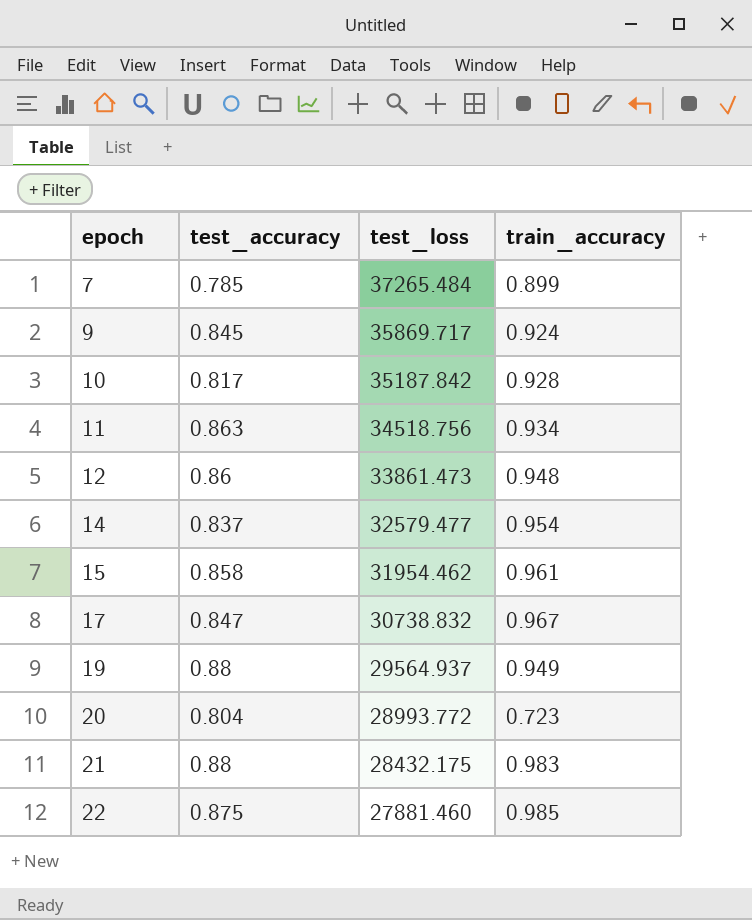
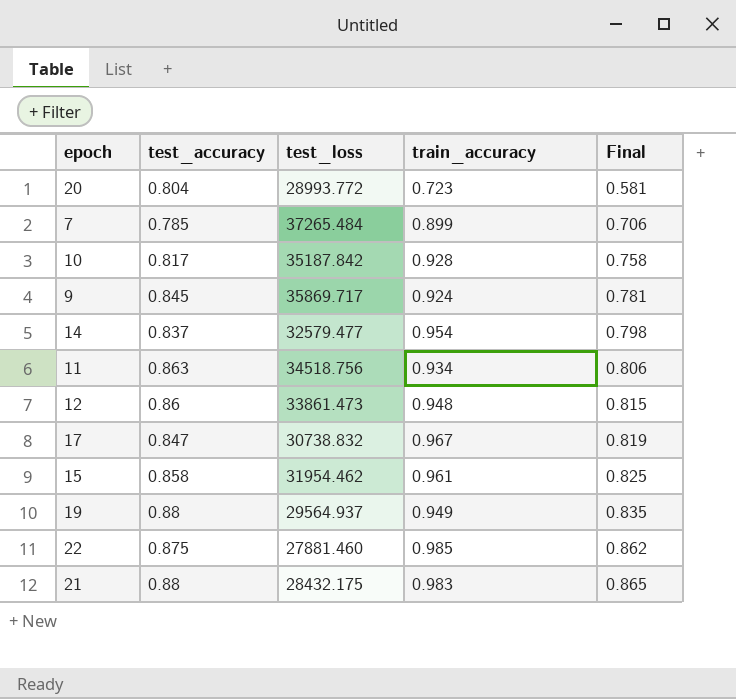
row order: epoch ascending -> Final ascending
column Final | formula: none -> [test_accuracy] * [train_accuracy]

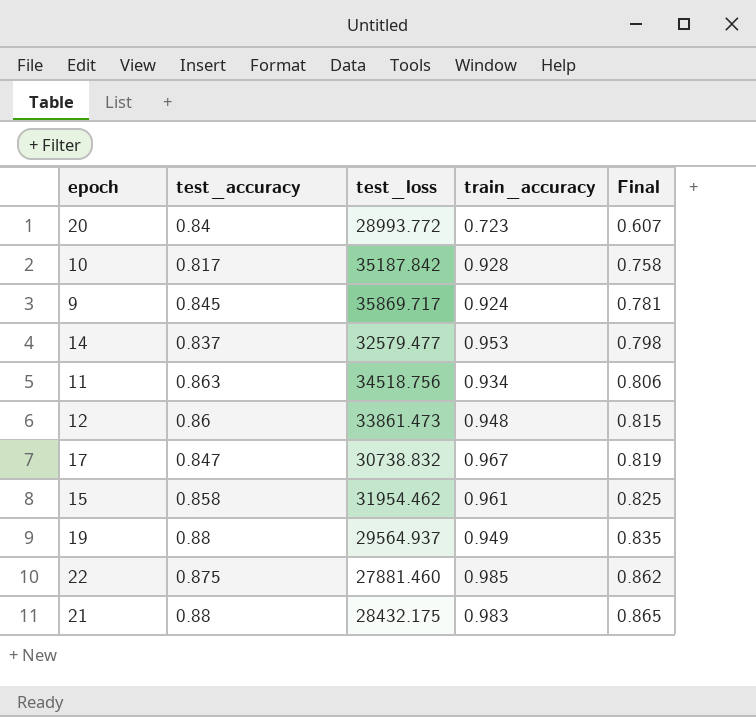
row 7: 0.785 | 37265.484 | 0.899 | 0.706 -> none
20 | test_accuracy: 0.804 -> 0.84
20 | Final: 0.581 -> 0.607
14 | train_accuracy: 0.954 -> 0.953

